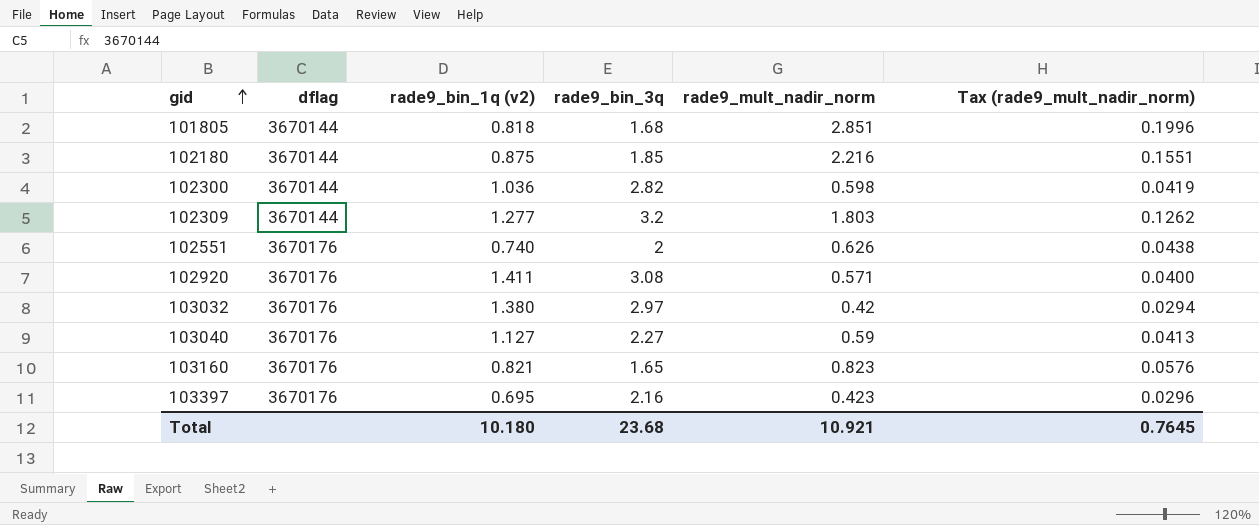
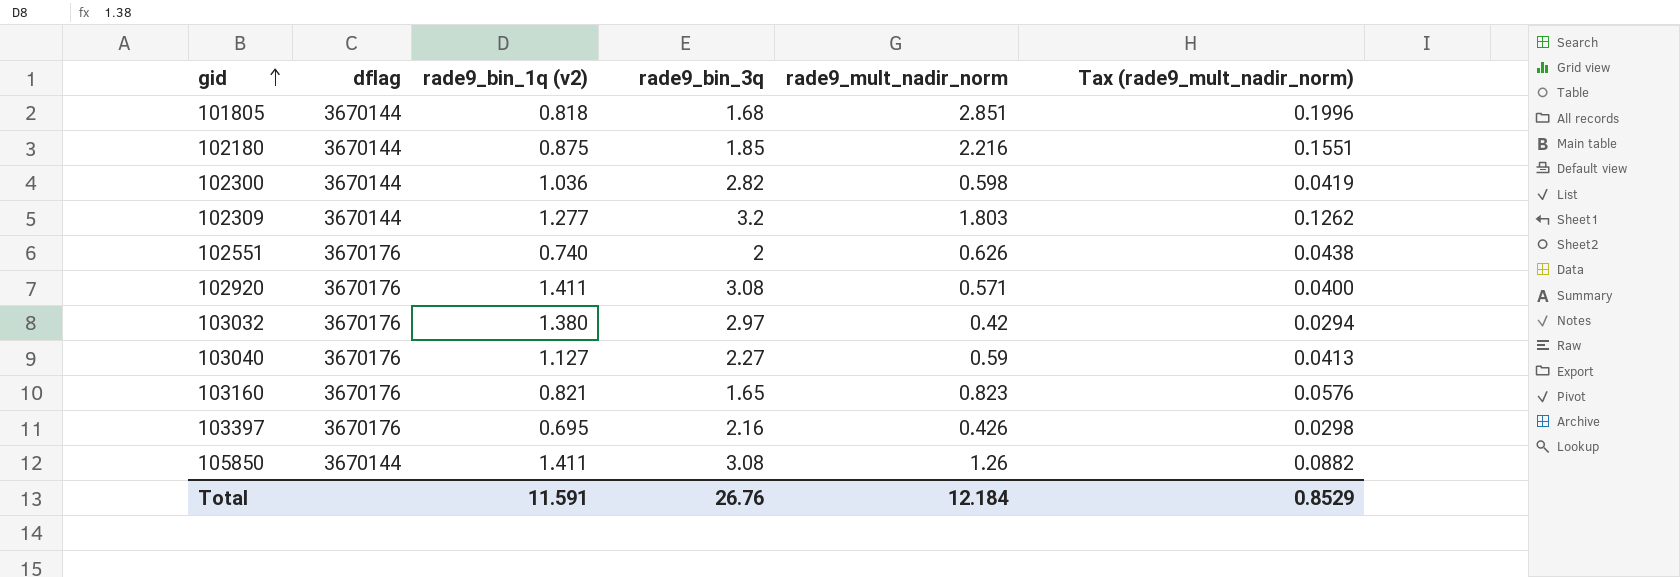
103397 | rade9_mult_nadir_norm: 0.423 -> 0.426
103397 | Tax (rade9_mult_nadir_norm): 0.0296 -> 0.0298
row 105850: none -> 3670144 | 1.411 | 3.08 | 1.26 | 0.0882
Total | rade9_bin_1q (v2): 10.180 -> 11.591
Total | rade9_bin_3q: 23.68 -> 26.76
Total | rade9_mult_nadir_norm: 10.921 -> 12.184
Total | Tax (rade9_mult_nadir_norm): 0.7645 -> 0.8529

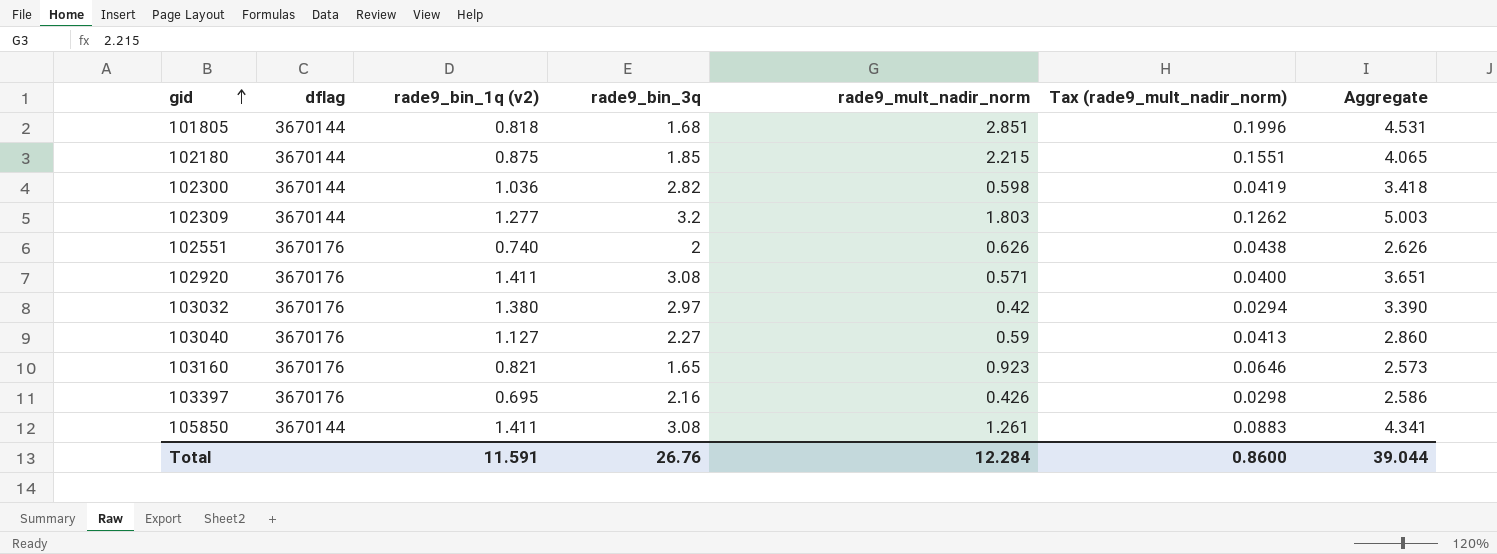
column Aggregate | formula: none -> [rade9_bin_3q] + [rade9_mult_nadir_norm]
102180 | rade9_mult_nadir_norm: 2.216 -> 2.215
103160 | rade9_mult_nadir_norm: 0.823 -> 0.923
103160 | Tax (rade9_mult_nadir_norm): 0.0576 -> 0.0646
105850 | rade9_mult_nadir_norm: 1.26 -> 1.261
105850 | Tax (rade9_mult_nadir_norm): 0.0882 -> 0.0883
Total | rade9_mult_nadir_norm: 12.184 -> 12.284
Total | Tax (rade9_mult_nadir_norm): 0.8529 -> 0.8600

